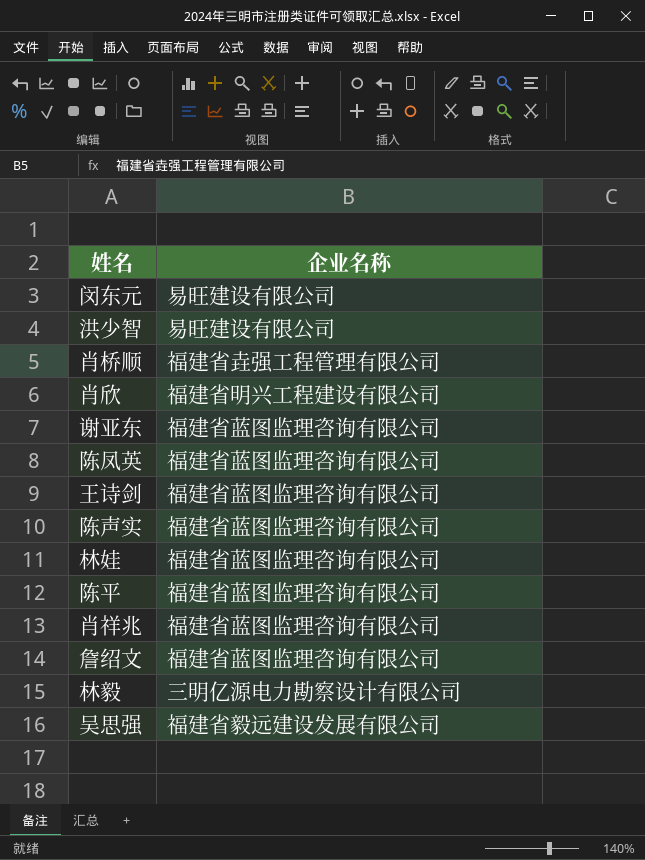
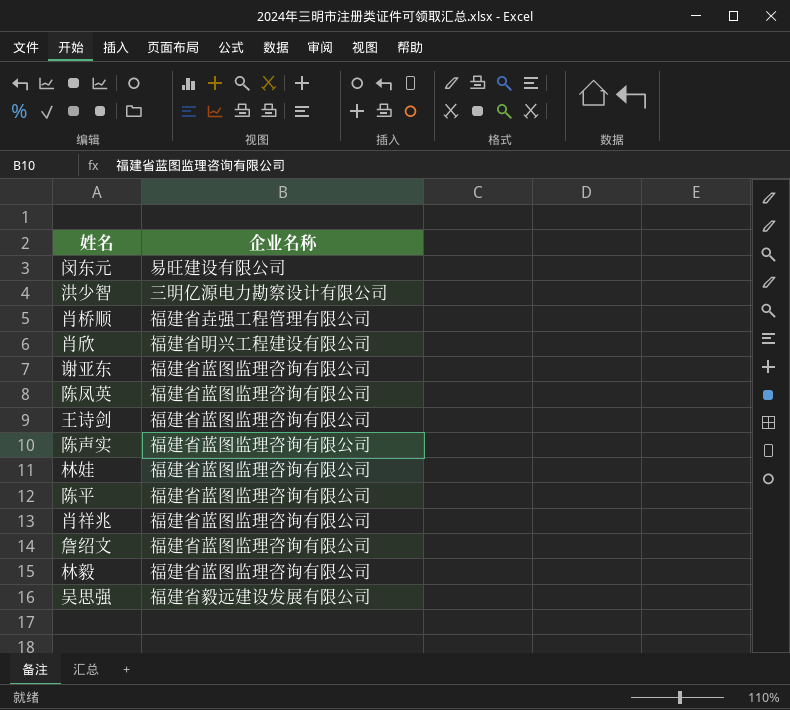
洪少智 | 企业名称: 易旺建设有限公司 -> 三明亿源电力勘察设计有限公司
林毅 | 企业名称: 三明亿源电力勘察设计有限公司 -> 福建省蓝图监理咨询有限公司

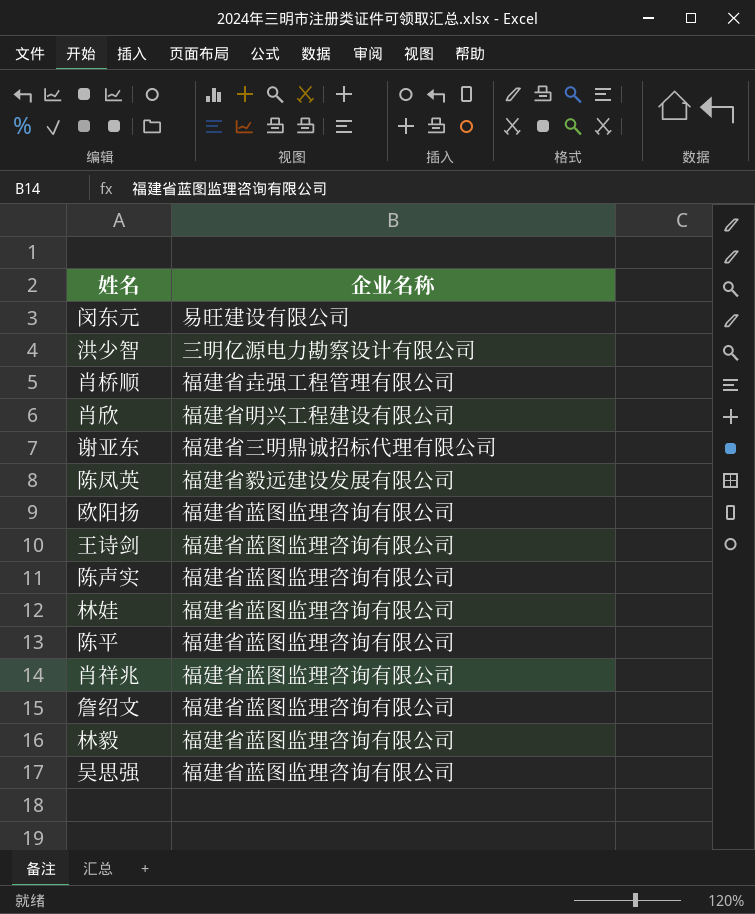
谢亚东 | 企业名称: 福建省蓝图监理咨询有限公司 -> 福建省三明鼎诚招标代理有限公司
陈凤英 | 企业名称: 福建省蓝图监理咨询有限公司 -> 福建省毅远建设发展有限公司
row 欧阳扬: none -> 福建省蓝图监理咨询有限公司
吴思强 | 企业名称: 福建省毅远建设发展有限公司 -> 福建省蓝图监理咨询有限公司

